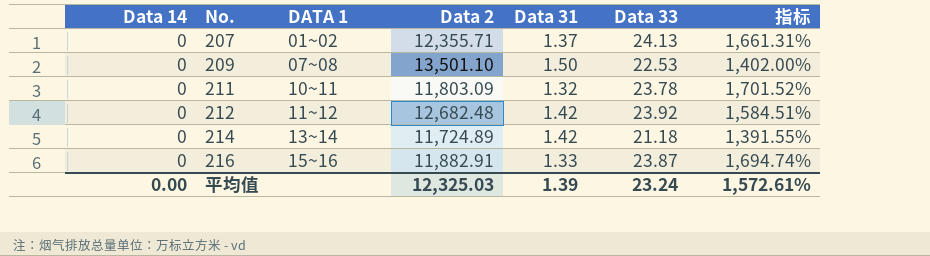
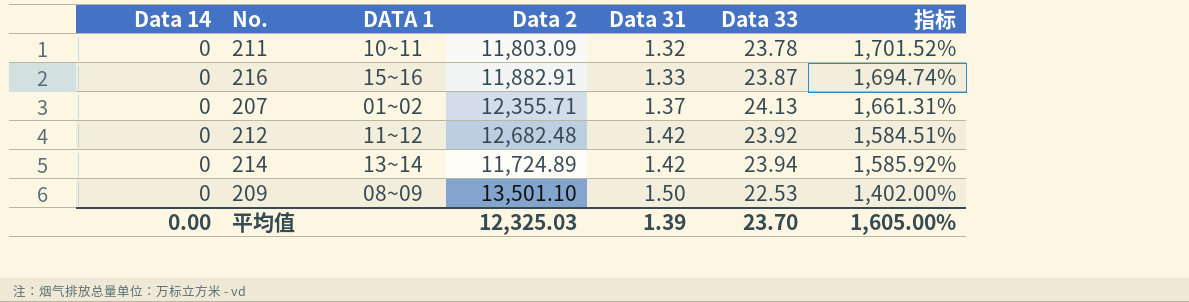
row order: No. ascending -> Data 31 ascending
214 | Data 33: 21.18 -> 23.94
214 | 指标: 1,391.55% -> 1,585.92%
209 | DATA 1: 07~08 -> 08~09
平均值 | Data 33: 23.24 -> 23.70
平均值 | 指标: 1,572.61% -> 1,605.00%

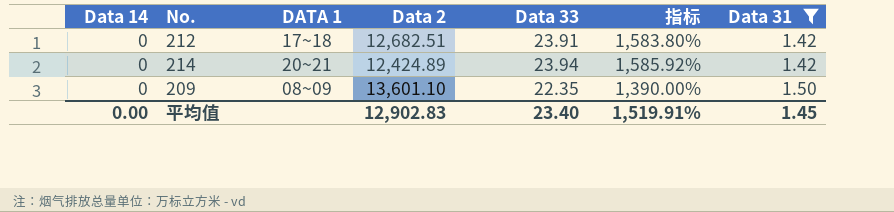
filter: none -> Data 31 >= 1.42
column Data 31 | position: 5 -> 7
212 | DATA 1: 11~12 -> 17~18
212 | Data 2: 12,682.48 -> 12,682.51
212 | Data 33: 23.92 -> 23.91
212 | 指标: 1,584.51% -> 1,583.80%
214 | DATA 1: 13~14 -> 20~21
214 | Data 2: 11,724.89 -> 12,424.89
209 | Data 2: 13,501.10 -> 13,601.10
209 | Data 33: 22.53 -> 22.35
209 | 指标: 1,402.00% -> 1,390.00%
平均值 | Data 2: 12,325.03 -> 12,902.83
平均值 | Data 33: 23.70 -> 23.40
平均值 | 指标: 1,605.00% -> 1,519.91%
平均值 | Data 31: 1.39 -> 1.45

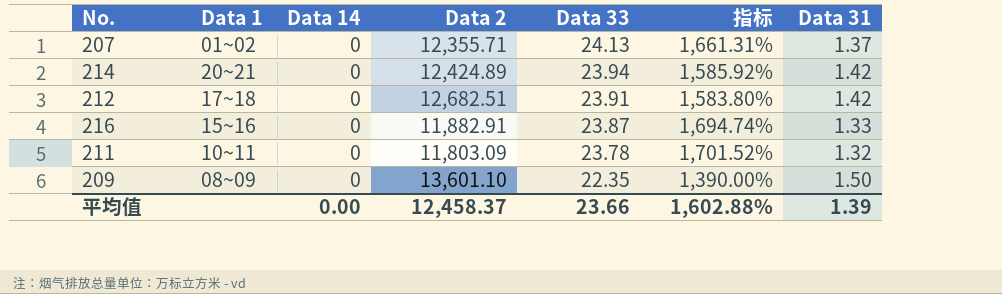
filter: Data 31 >= 1.42 -> none
row order: Data 31 ascending -> Data 33 descending
column name: DATA 1 -> Data 1
column Data 14 | position: 1 -> 3
平均值 | Data 2: 12,902.83 -> 12,458.37
平均值 | Data 33: 23.40 -> 23.66
平均值 | 指标: 1,519.91% -> 1,602.88%
平均值 | Data 31: 1.45 -> 1.39

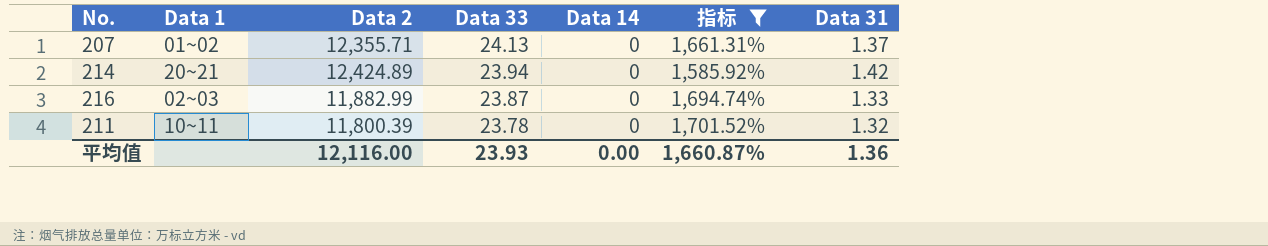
filter: none -> 指标 >= 1,585.92%
column Data 14 | position: 3 -> 5
216 | Data 1: 15~16 -> 02~03
216 | Data 2: 11,882.91 -> 11,882.99
211 | Data 2: 11,803.09 -> 11,800.39
平均值 | Data 2: 12,458.37 -> 12,116.00
平均值 | Data 33: 23.66 -> 23.93
平均值 | 指标: 1,602.88% -> 1,660.87%
平均值 | Data 31: 1.39 -> 1.36

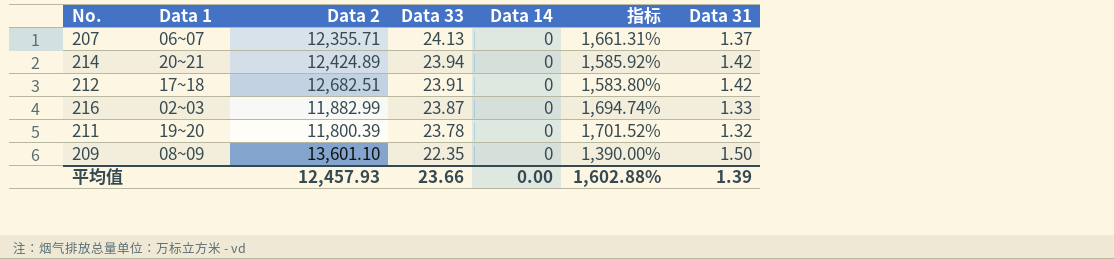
filter: 指标 >= 1,585.92% -> none
207 | Data 1: 01~02 -> 06~07
211 | Data 1: 10~11 -> 19~20
平均值 | Data 2: 12,116.00 -> 12,457.93
平均值 | Data 33: 23.93 -> 23.66
平均值 | 指标: 1,660.87% -> 1,602.88%
平均值 | Data 31: 1.36 -> 1.39

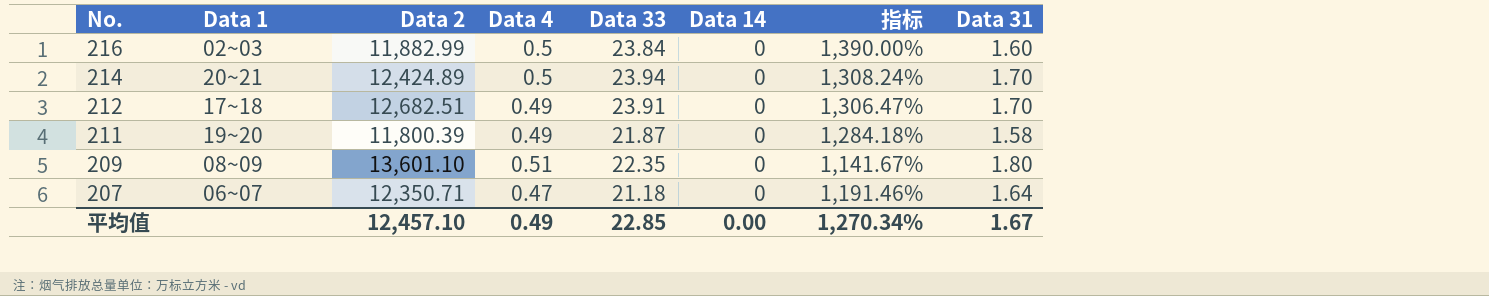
row order: Data 33 descending -> No. descending
column Data 4 | position: none -> 4
216 | Data 33: 23.87 -> 23.84
216 | 指标: 1,694.74% -> 1,390.00%
216 | Data 31: 1.33 -> 1.60
214 | 指标: 1,585.92% -> 1,308.24%
214 | Data 31: 1.42 -> 1.70
212 | 指标: 1,583.80% -> 1,306.47%
212 | Data 31: 1.42 -> 1.70
211 | Data 33: 23.78 -> 21.87
211 | 指标: 1,701.52% -> 1,284.18%
211 | Data 31: 1.32 -> 1.58
209 | 指标: 1,390.00% -> 1,141.67%
209 | Data 31: 1.50 -> 1.80
207 | Data 2: 12,355.71 -> 12,350.71
207 | Data 33: 24.13 -> 21.18
207 | 指标: 1,661.31% -> 1,191.46%
207 | Data 31: 1.37 -> 1.64
平均值 | Data 2: 12,457.93 -> 12,457.10
平均值 | Data 33: 23.66 -> 22.85
平均值 | 指标: 1,602.88% -> 1,270.34%
平均值 | Data 31: 1.39 -> 1.67

